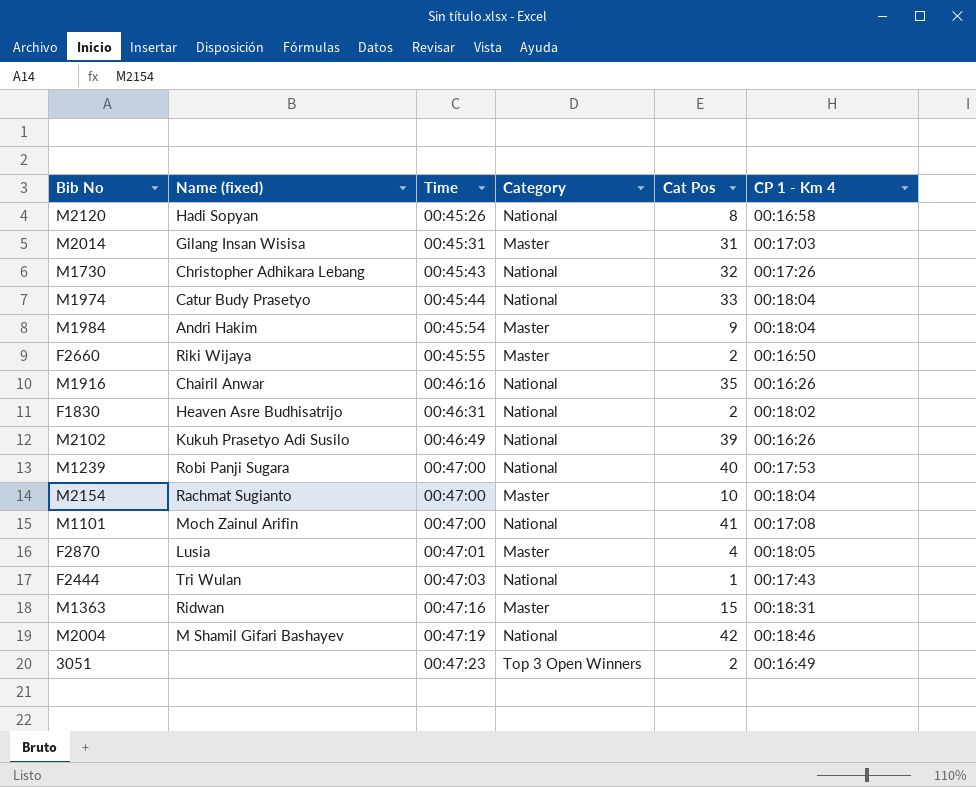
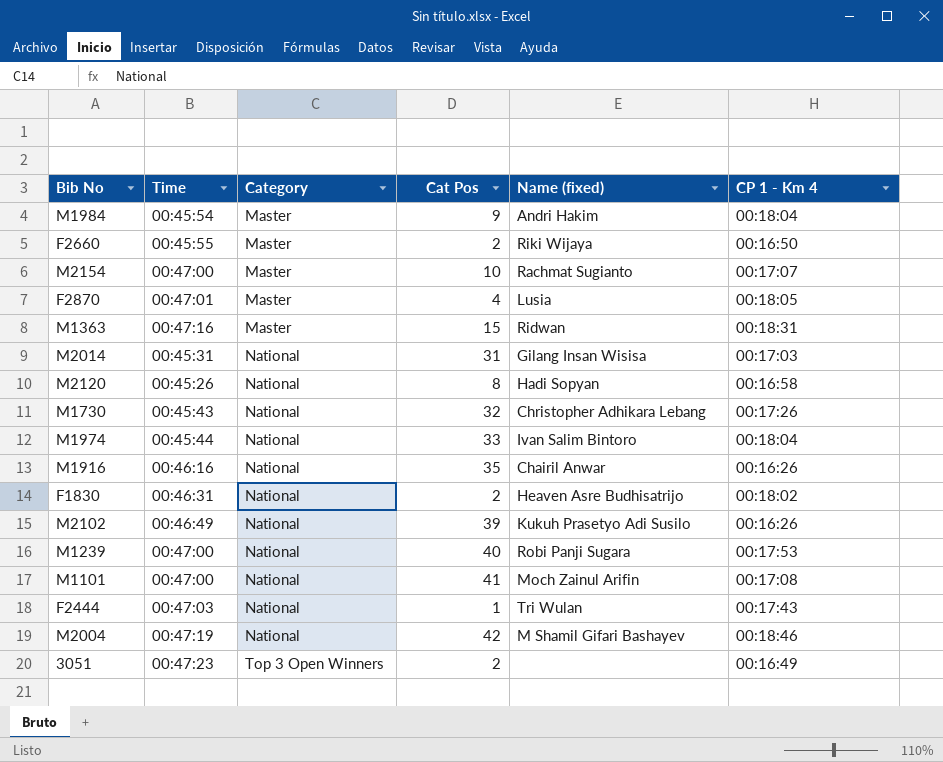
row order: Time ascending -> Category ascending
column Name (fixed) | position: 2 -> 5
M2154 | CP 1 - Km 4: 00:18:04 -> 00:17:07
M2014 | Category: Master -> National
M1974 | Name (fixed): Catur Budy Prasetyo -> Ivan Salim Bintoro

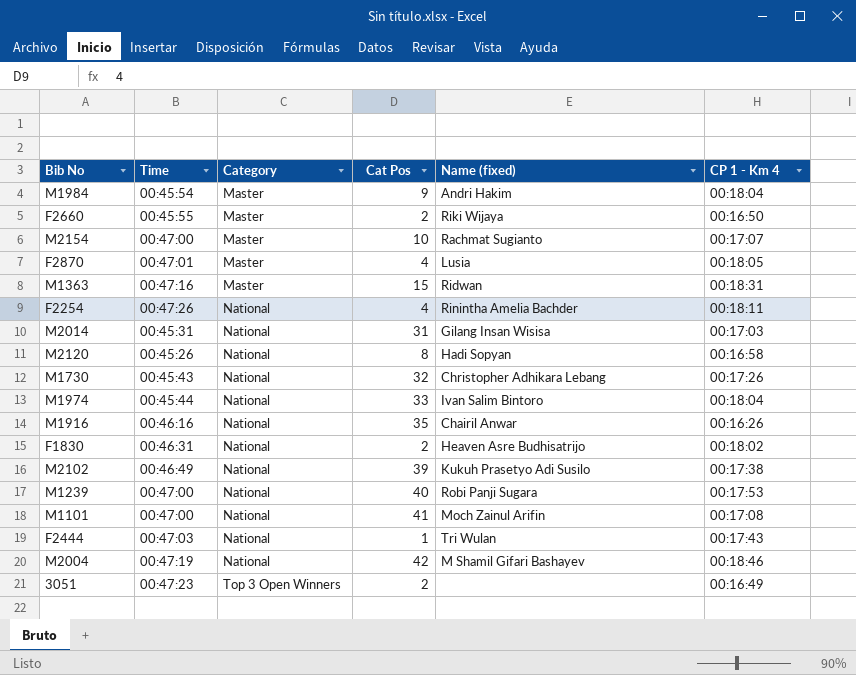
row F2254: none -> 00:47:26 | National | 4 | Rinintha Amelia Bachder | 00:18:11
M2102 | CP 1 - Km 4: 00:16:26 -> 00:17:38

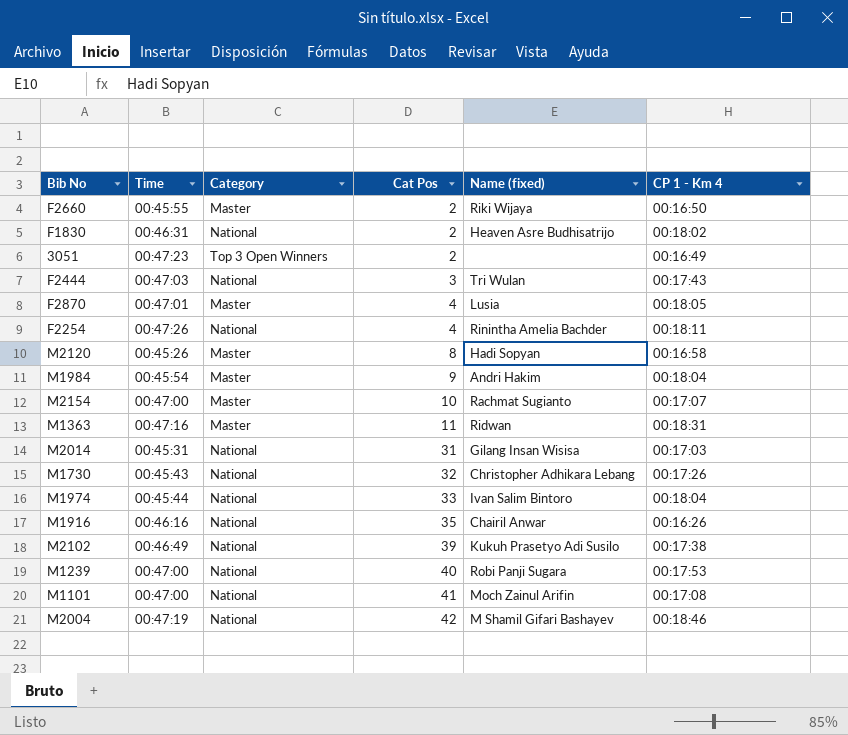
row order: Category ascending -> Cat Pos ascending
F2444 | Cat Pos: 1 -> 3
M2120 | Category: National -> Master
M1363 | Cat Pos: 15 -> 11

